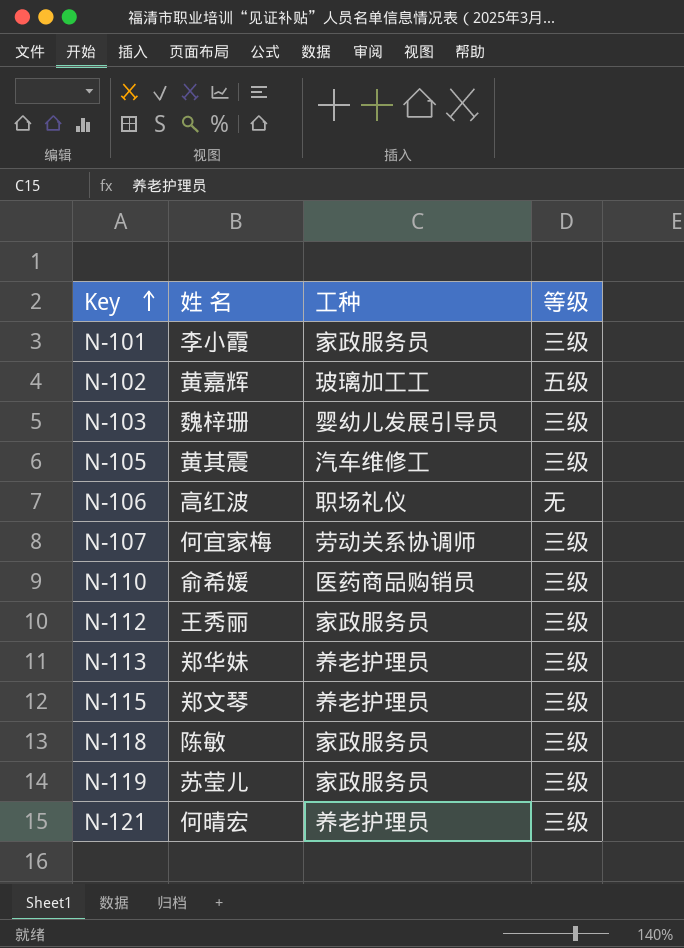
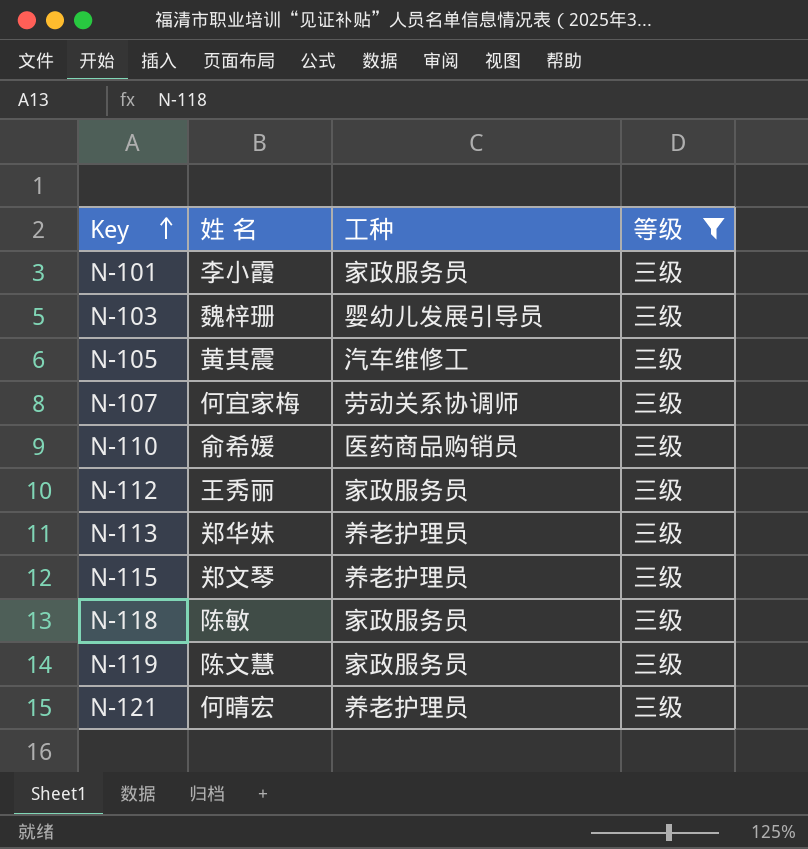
filter: none -> 等级 = 三级
N-119 | 姓 名: 苏莹儿 -> 陈文慧

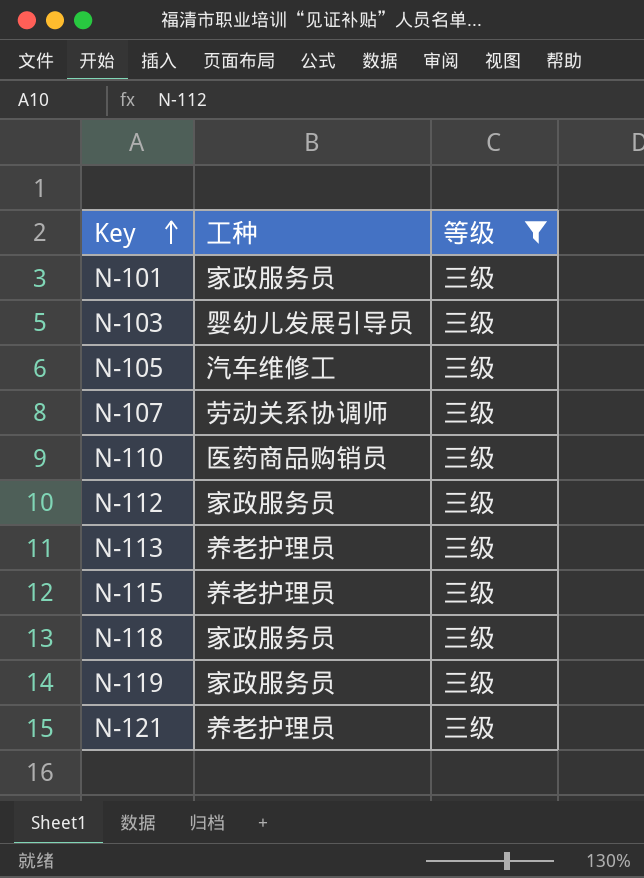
column 姓 名 | position: 2 -> none

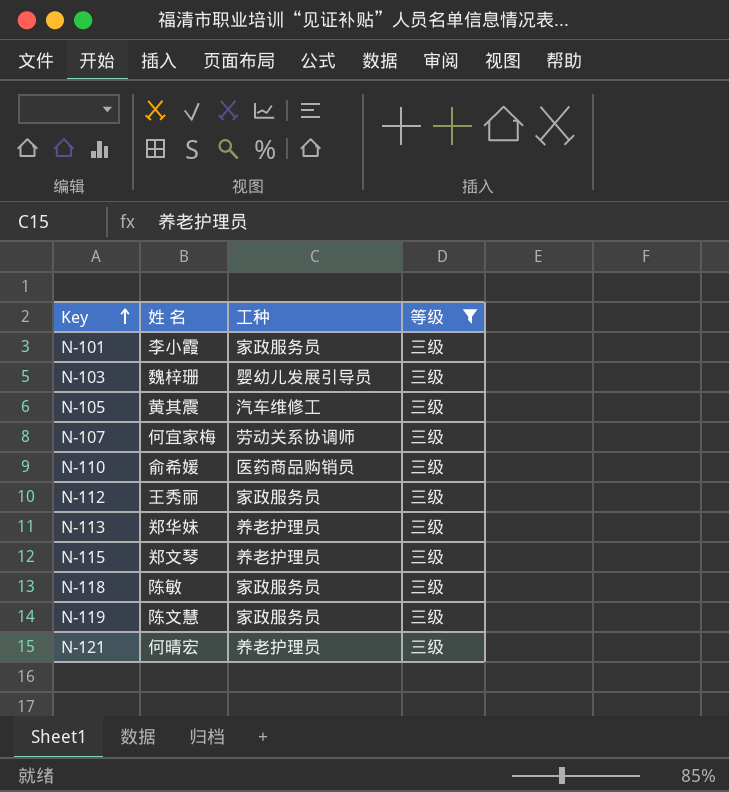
column 姓 名 | position: none -> 2

